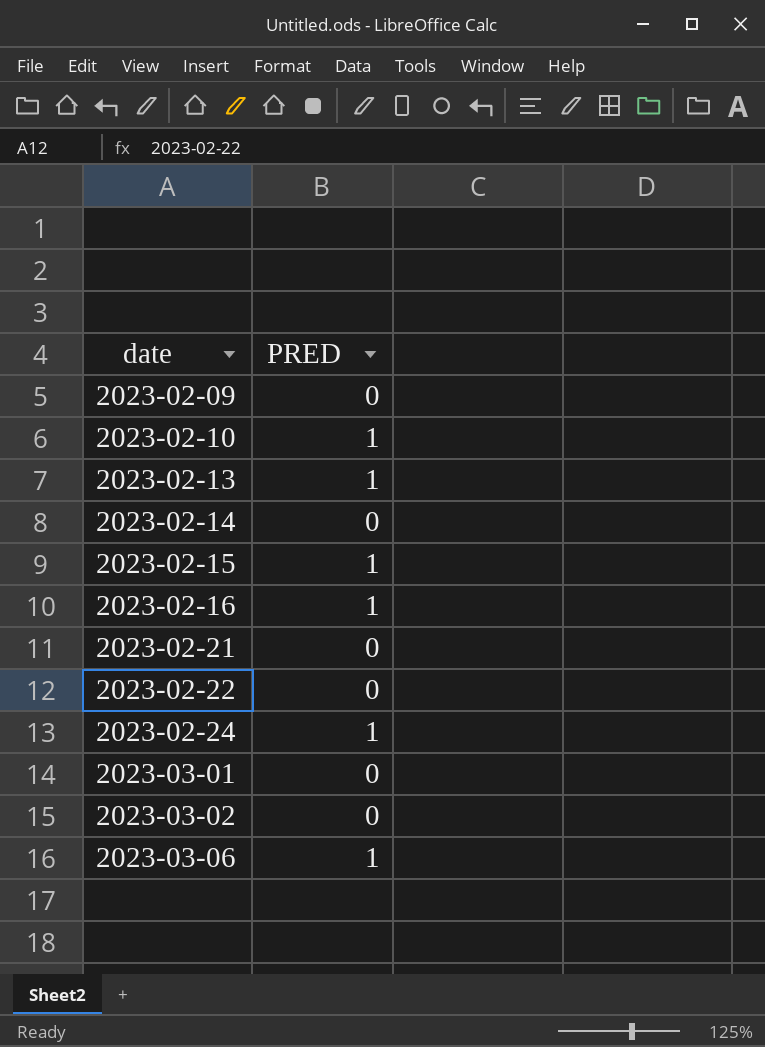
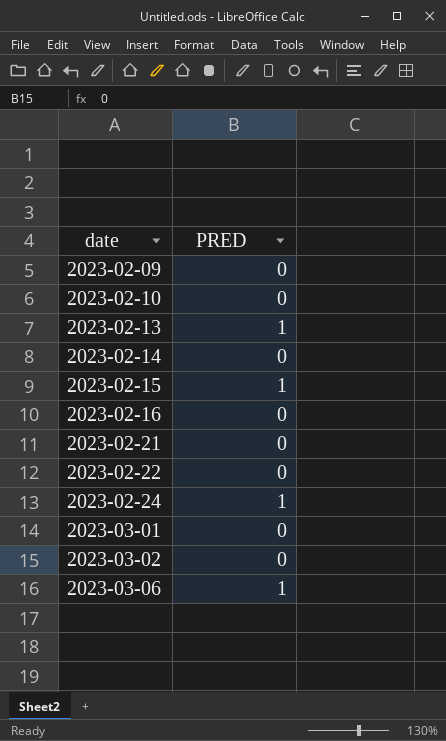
2023-02-10 | PRED: 1 -> 0
2023-02-16 | PRED: 1 -> 0

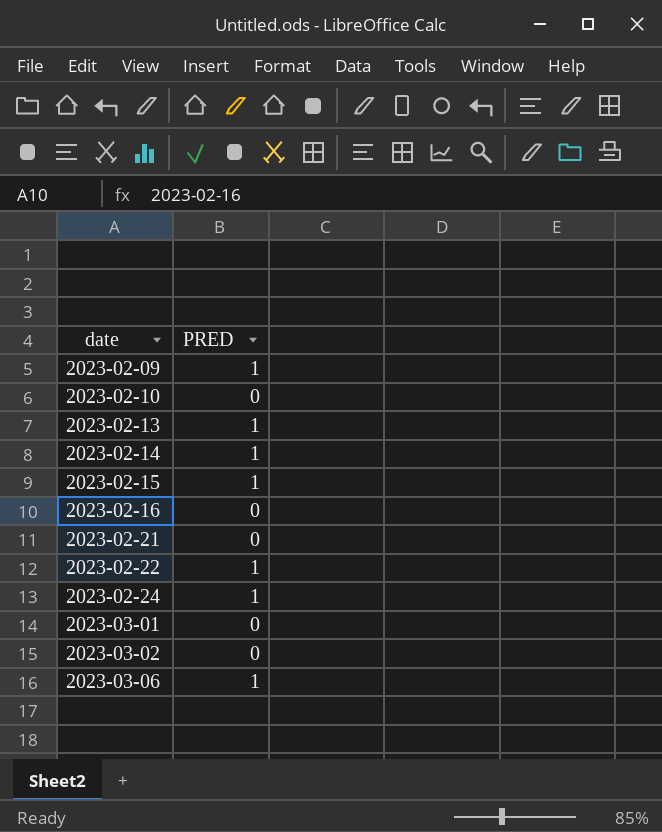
2023-02-09 | PRED: 0 -> 1
2023-02-14 | PRED: 0 -> 1
2023-02-22 | PRED: 0 -> 1

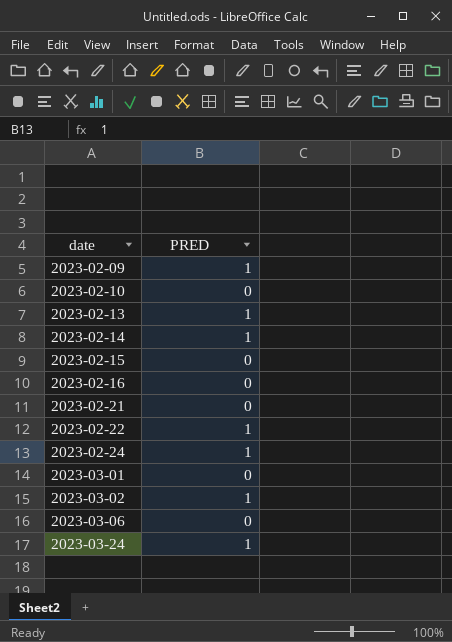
2023-02-15 | PRED: 1 -> 0
2023-03-02 | PRED: 0 -> 1
2023-03-06 | PRED: 1 -> 0
row 2023-03-24: none -> 1

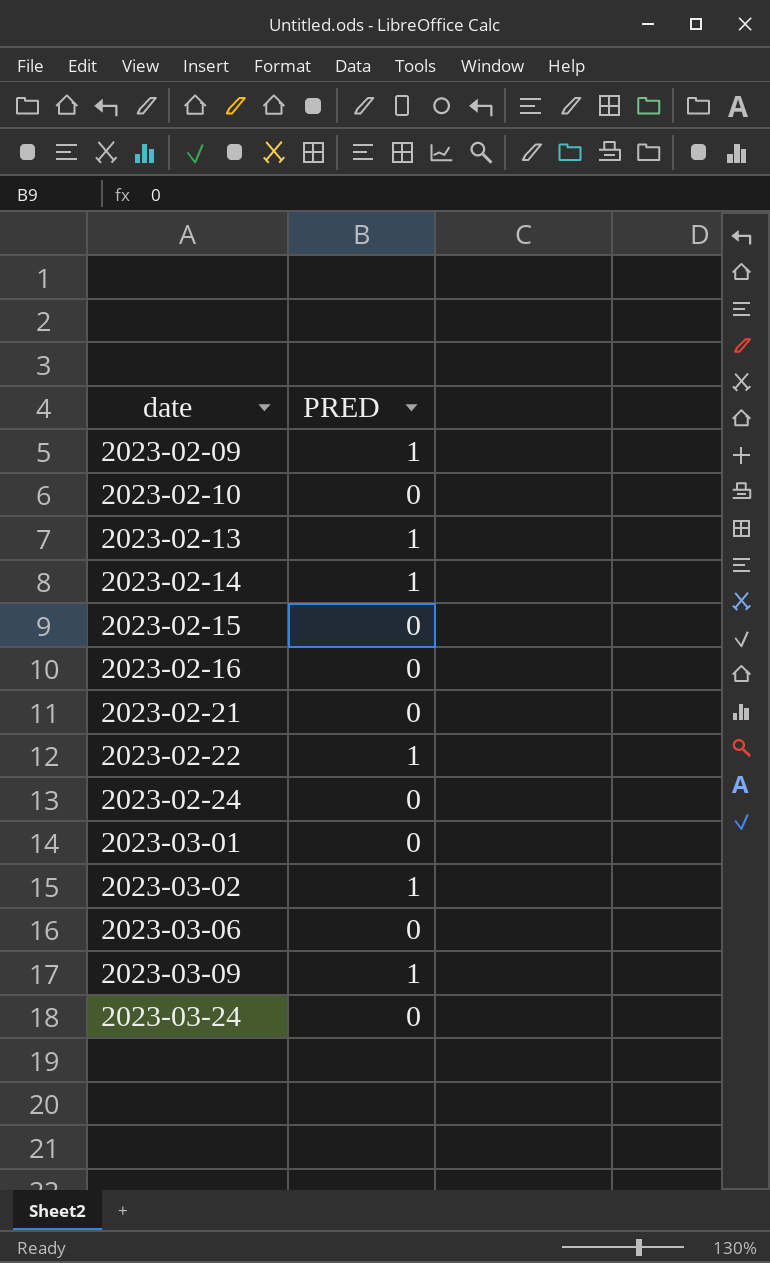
2023-02-24 | PRED: 1 -> 0
row 2023-03-09: none -> 1
2023-03-24 | PRED: 1 -> 0

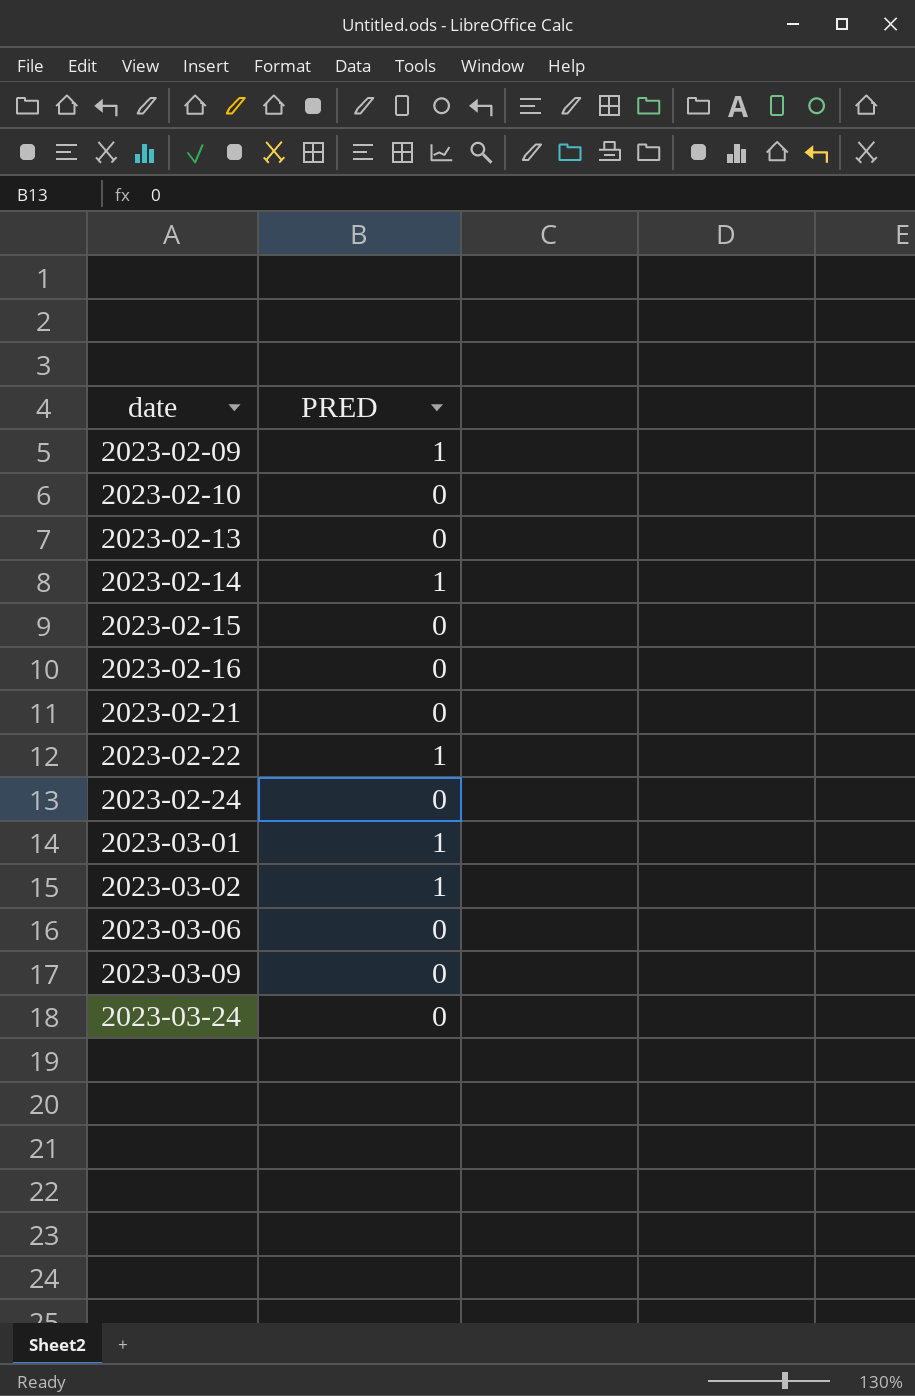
2023-02-13 | PRED: 1 -> 0
2023-03-01 | PRED: 0 -> 1
2023-03-09 | PRED: 1 -> 0

